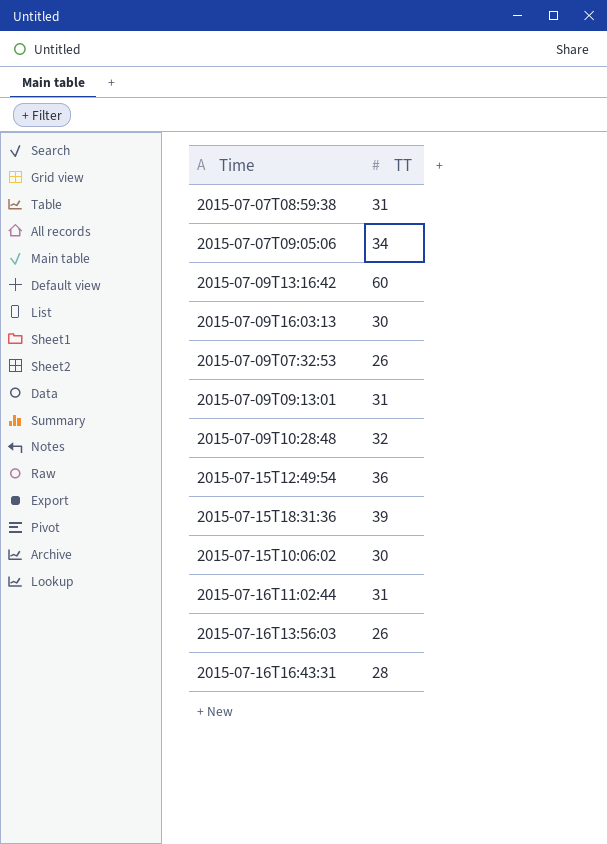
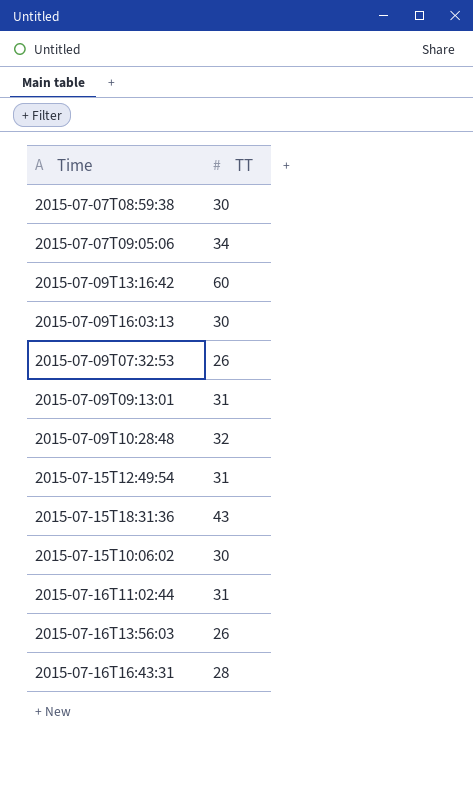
2015-07-07T08:59:38 | TT: 31 -> 30
2015-07-15T12:49:54 | TT: 36 -> 31
2015-07-15T18:31:36 | TT: 39 -> 43

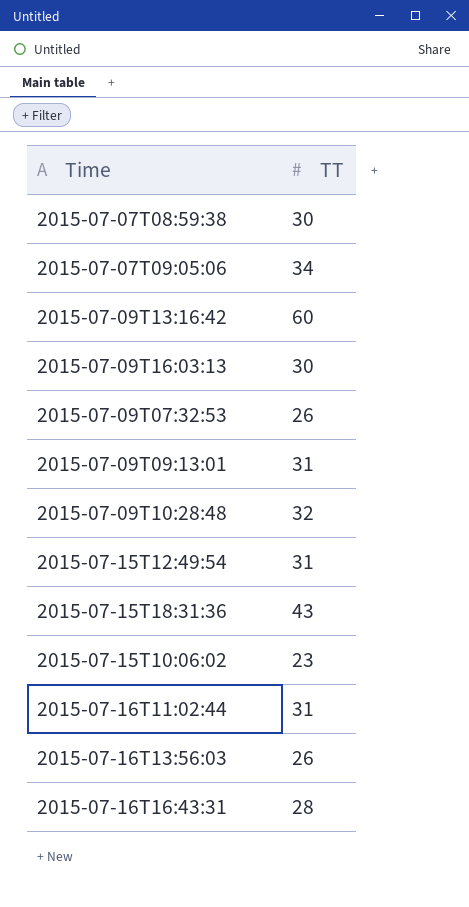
2015-07-15T10:06:02 | TT: 30 -> 23

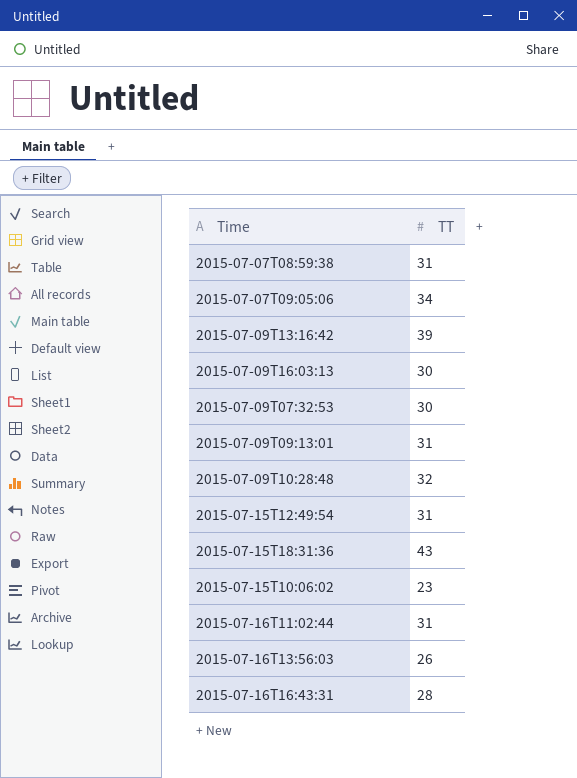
2015-07-07T08:59:38 | TT: 30 -> 31
2015-07-09T13:16:42 | TT: 60 -> 39
2015-07-09T07:32:53 | TT: 26 -> 30

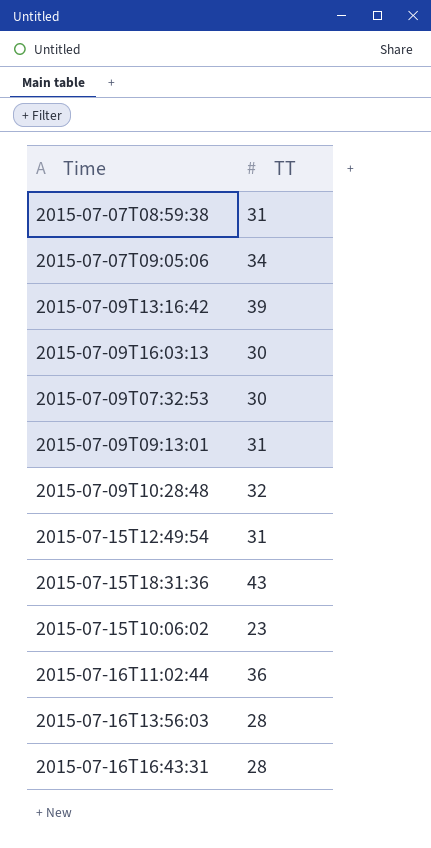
2015-07-16T11:02:44 | TT: 31 -> 36
2015-07-16T13:56:03 | TT: 26 -> 28

